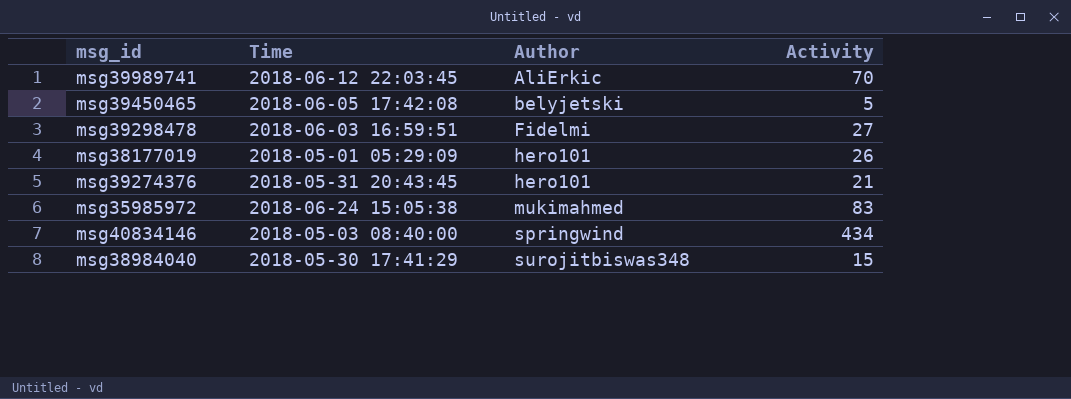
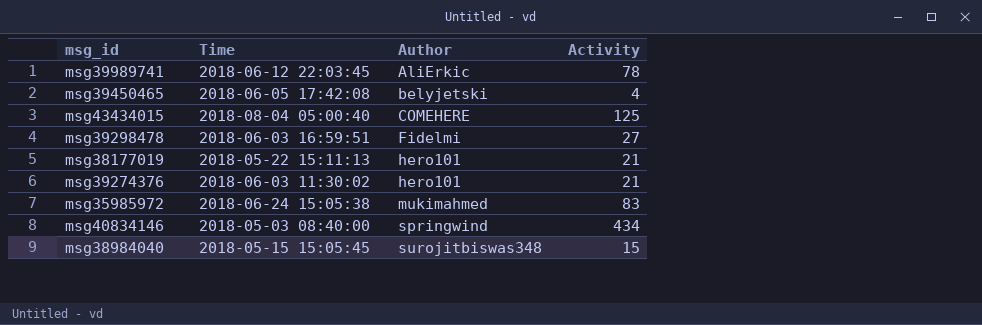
msg39989741 | Activity: 70 -> 78
msg39450465 | Activity: 5 -> 4
row msg43434015: none -> 2018-08-04 05:00:40 | COMEHERE | 125
msg38177019 | Time: 2018-05-01 05:29:09 -> 2018-05-22 15:11:13
msg38177019 | Activity: 26 -> 21
msg39274376 | Time: 2018-05-31 20:43:45 -> 2018-06-03 11:30:02
msg38984040 | Time: 2018-05-30 17:41:29 -> 2018-05-15 15:05:45

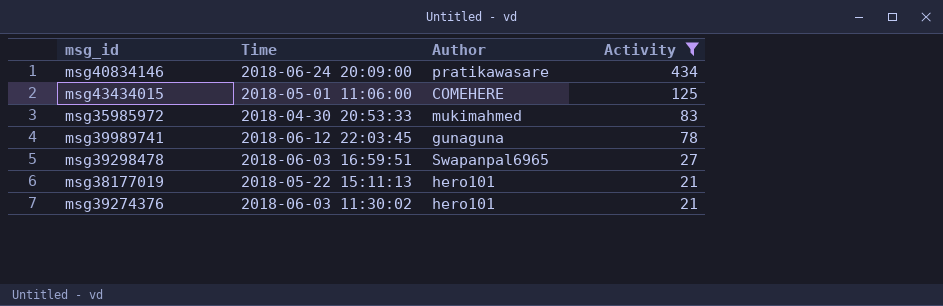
filter: none -> Activity >= 21
row order: Author ascending -> Activity descending
msg40834146 | Time: 2018-05-03 08:40:00 -> 2018-06-24 20:09:00
msg40834146 | Author: springwind -> pratikawasare
msg43434015 | Time: 2018-08-04 05:00:40 -> 2018-05-01 11:06:00
msg35985972 | Time: 2018-06-24 15:05:38 -> 2018-04-30 20:53:33
msg39989741 | Author: AliErkic -> gunaguna
msg39298478 | Author: Fidelmi -> Swapanpal6965

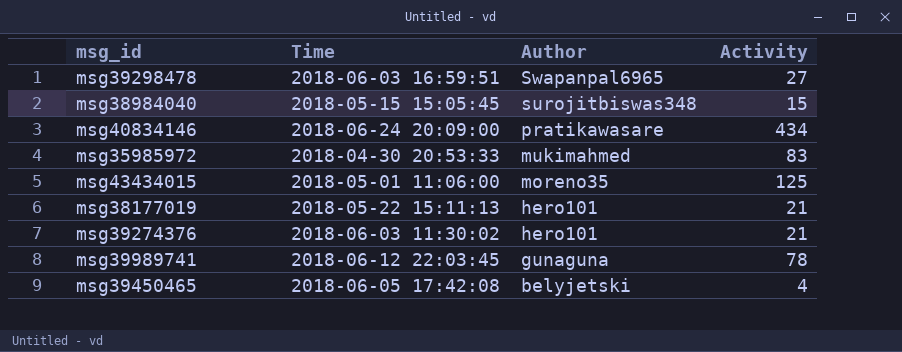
filter: Activity >= 21 -> none
row order: Activity descending -> Author descending
msg43434015 | Author: COMEHERE -> moreno35

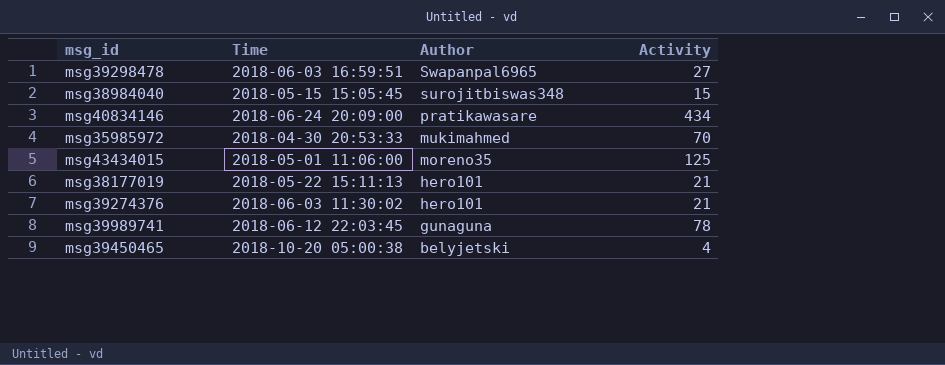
msg35985972 | Activity: 83 -> 70
msg39450465 | Time: 2018-06-05 17:42:08 -> 2018-10-20 05:00:38

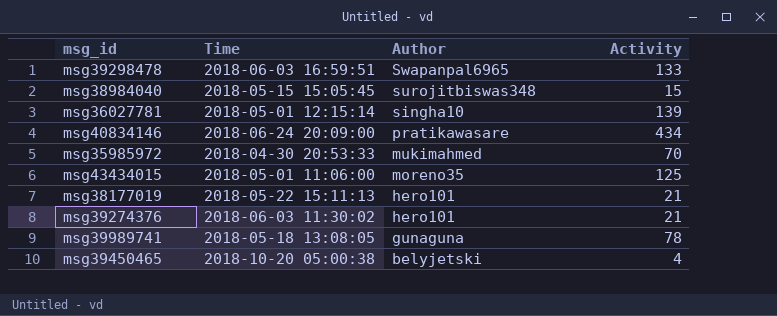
msg39298478 | Activity: 27 -> 133
row msg36027781: none -> 2018-05-01 12:15:14 | singha10 | 139
msg39989741 | Time: 2018-06-12 22:03:45 -> 2018-05-18 13:08:05

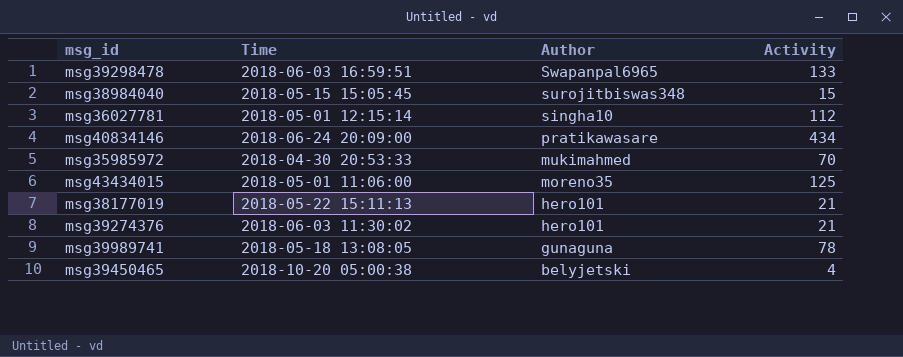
msg36027781 | Activity: 139 -> 112

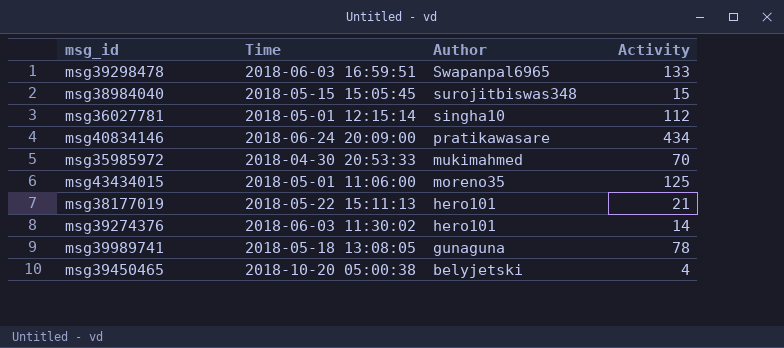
msg39274376 | Activity: 21 -> 14

